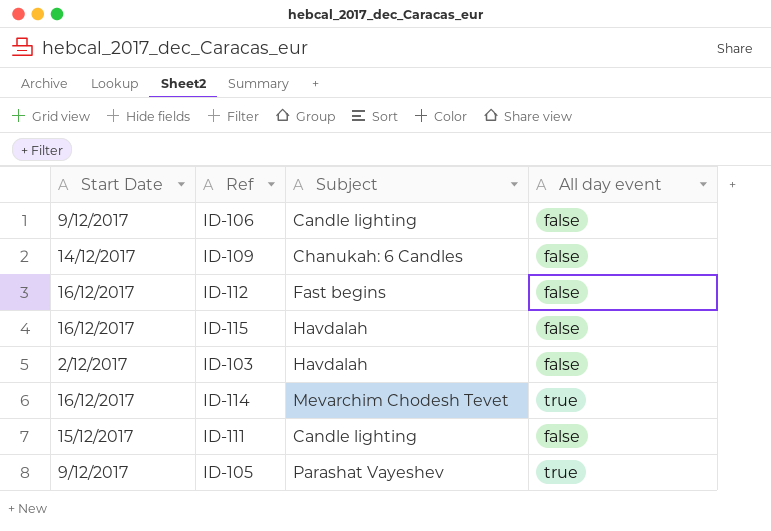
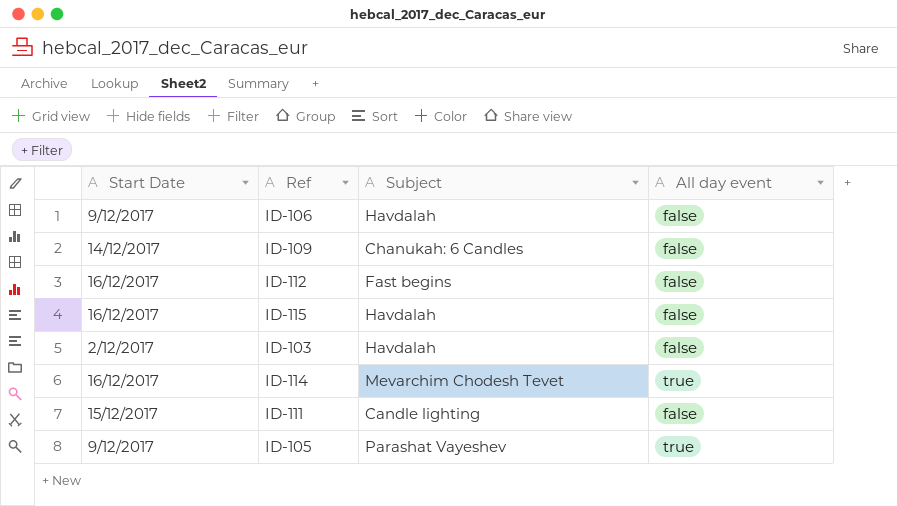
ID-106 | Subject: Candle lighting -> Havdalah

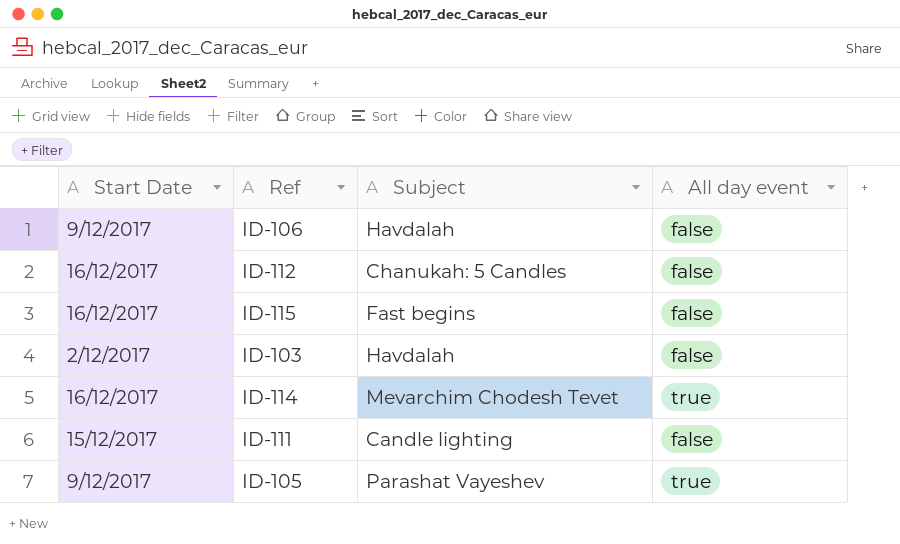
row ID-109: 14/12/2017 | Chanukah: 6 Candles | false -> none
ID-112 | Subject: Fast begins -> Chanukah: 5 Candles
ID-115 | Subject: Havdalah -> Fast begins

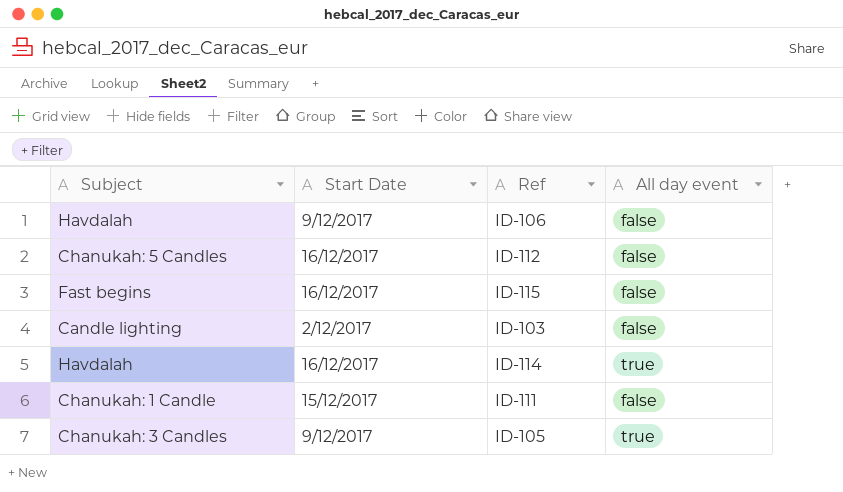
column Subject | position: 3 -> 1
ID-103 | Subject: Havdalah -> Candle lighting
ID-114 | Subject: Mevarchim Chodesh Tevet -> Havdalah
ID-111 | Subject: Candle lighting -> Chanukah: 1 Candle
ID-105 | Subject: Parashat Vayeshev -> Chanukah: 3 Candles

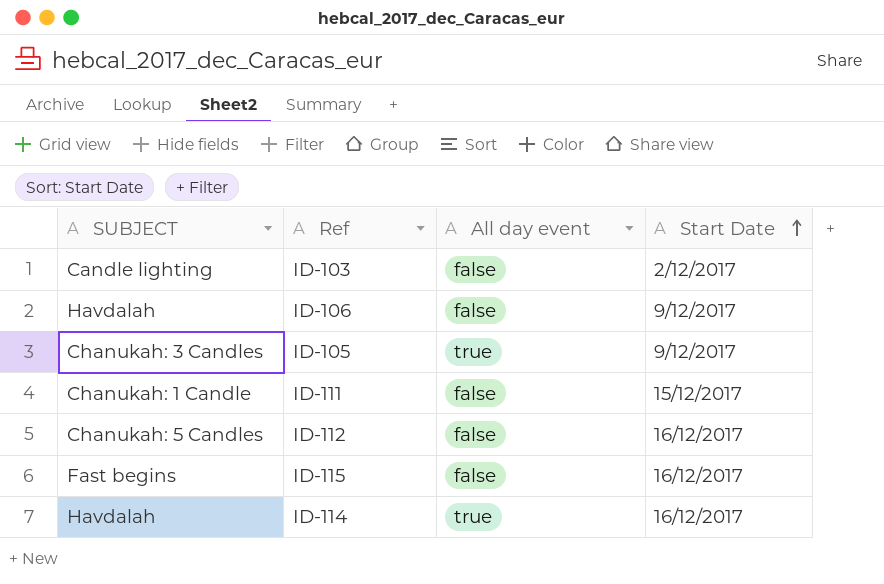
row order: none -> Start Date ascending
column name: Subject -> SUBJECT
column Start Date | position: 2 -> 4

